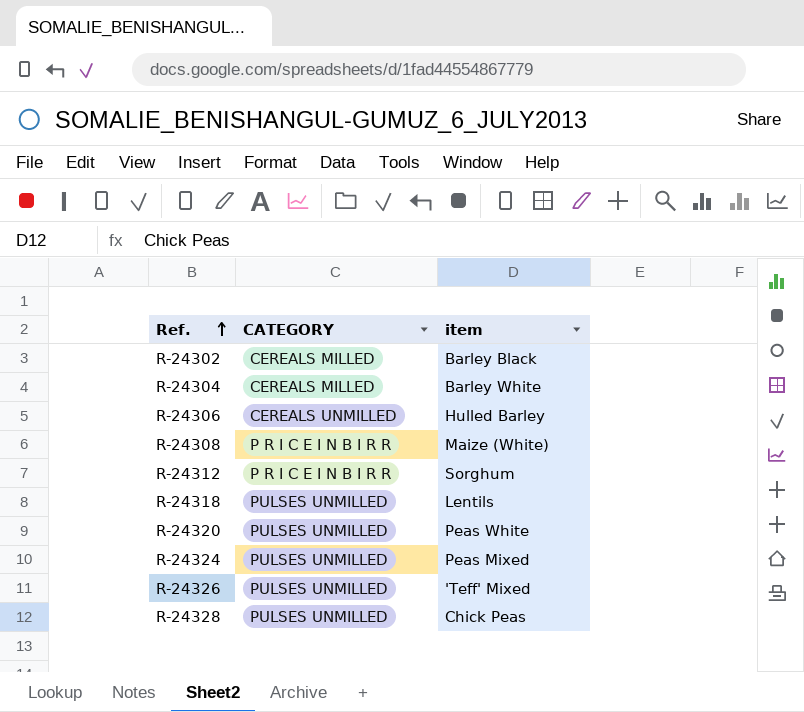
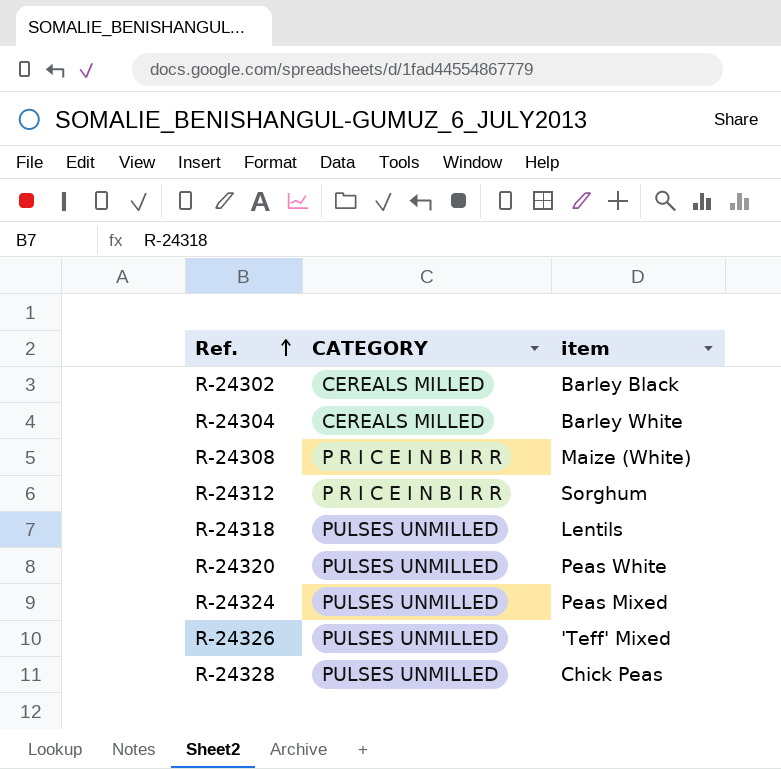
row R-24306: CEREALS UNMILLED | Hulled Barley -> none

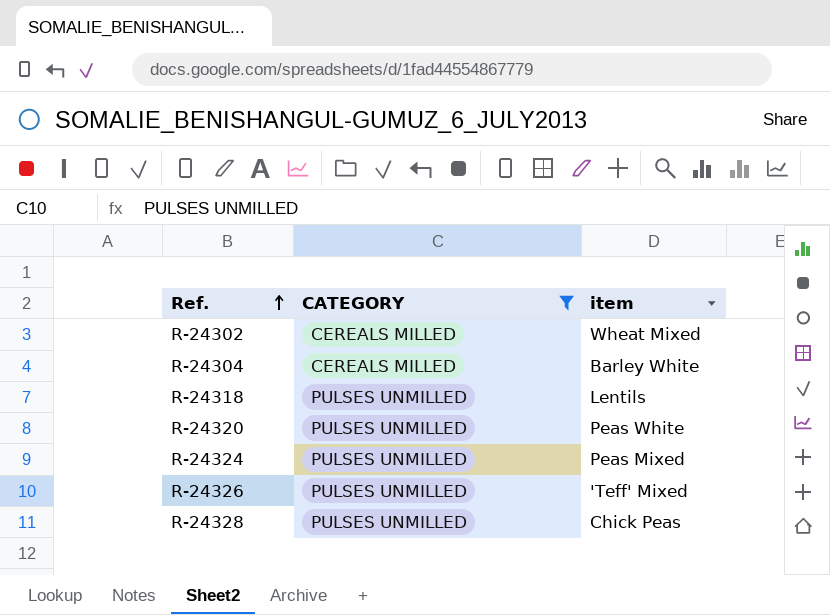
filter: none -> CATEGORY != P R I C E I N B I R R
R-24302 | item: Barley Black -> Wheat Mixed

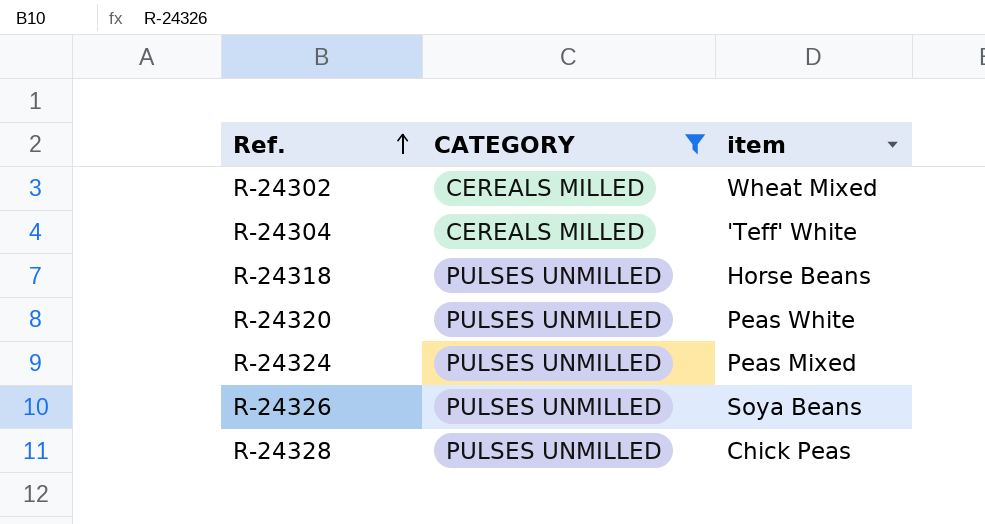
R-24304 | item: Barley White -> 'Teff' White
R-24318 | item: Lentils -> Horse Beans
R-24326 | item: 'Teff' Mixed -> Soya Beans

